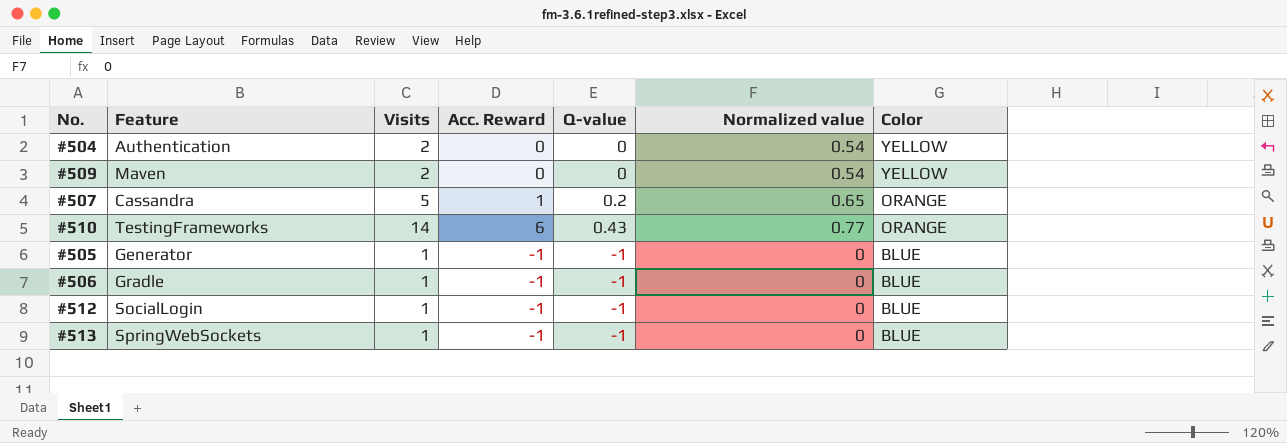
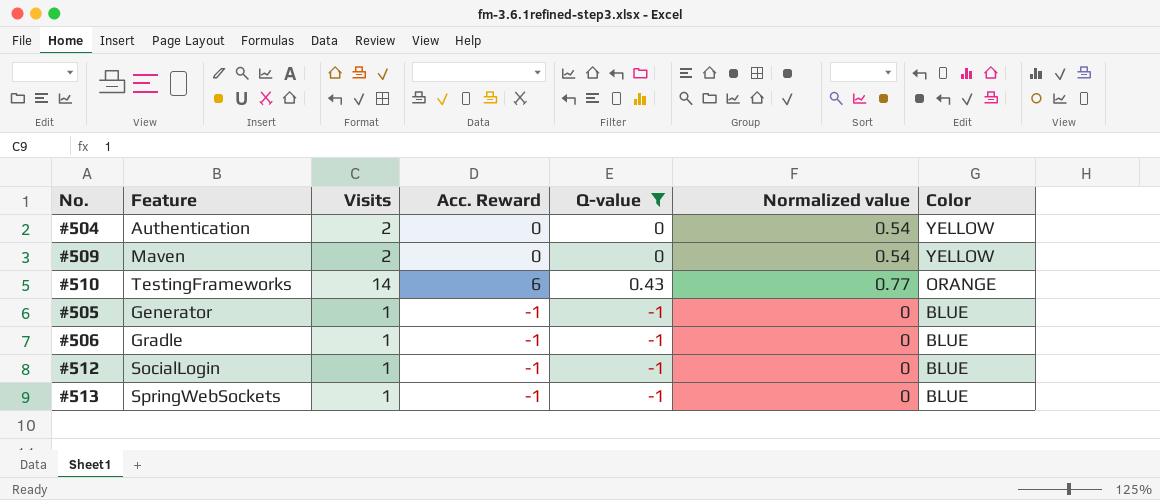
filter: none -> Q-value != 0.2

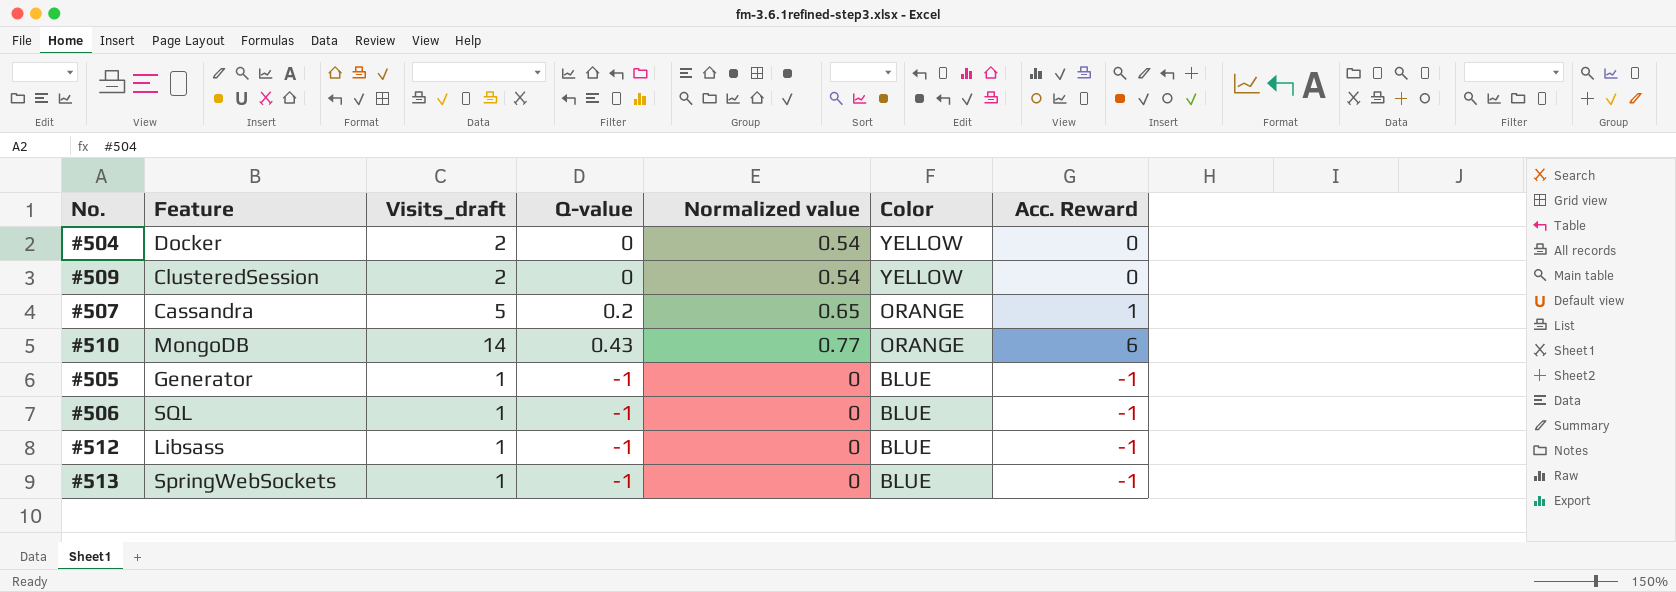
filter: Q-value != 0.2 -> none
column name: Visits -> Visits_draft
column Acc. Reward | position: 4 -> 7
#504 | Feature: Authentication -> Docker
#509 | Feature: Maven -> ClusteredSession
#510 | Feature: TestingFrameworks -> MongoDB
#506 | Feature: Gradle -> SQL
#512 | Feature: SocialLogin -> Libsass

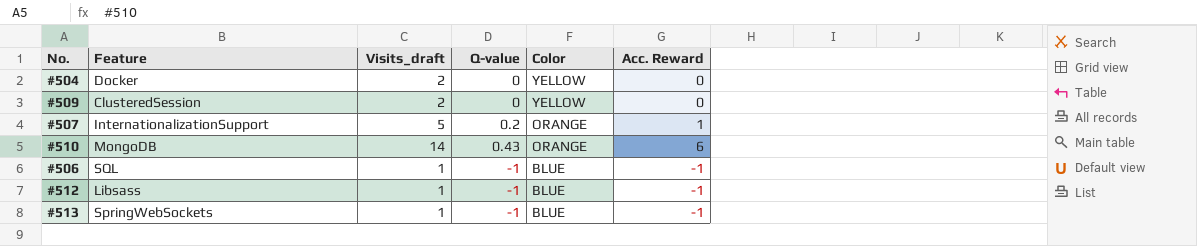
column Normalized value | position: 5 -> none
row #505: Generator | 1 | -1 | 0 | BLUE | -1 -> none
#507 | Feature: Cassandra -> InternationalizationSupport

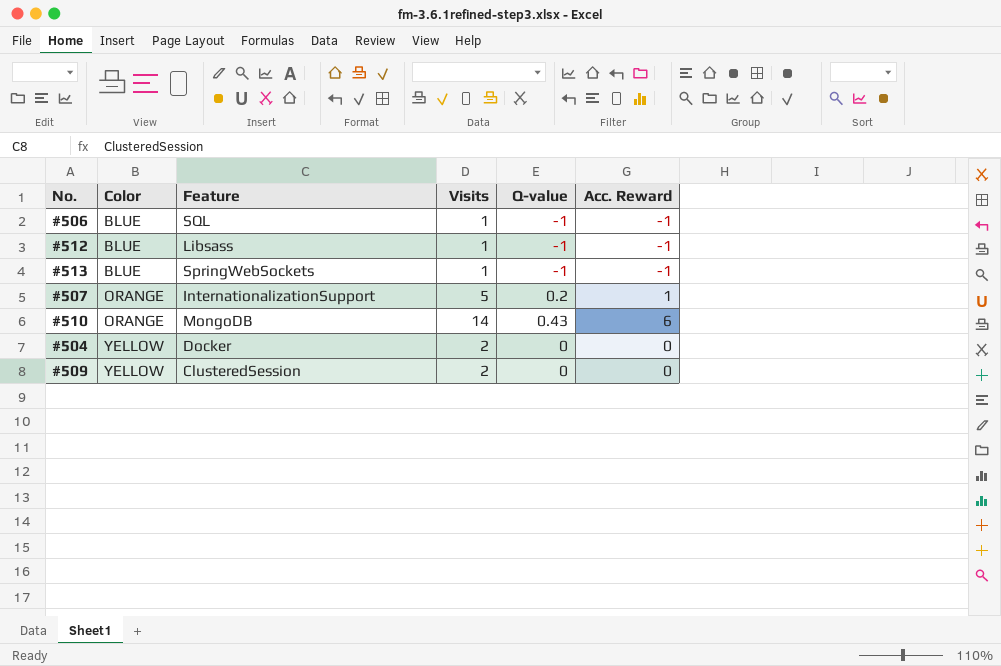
row order: Color descending -> Color ascending
column Color | position: 5 -> 2
column name: Visits_draft -> Visits

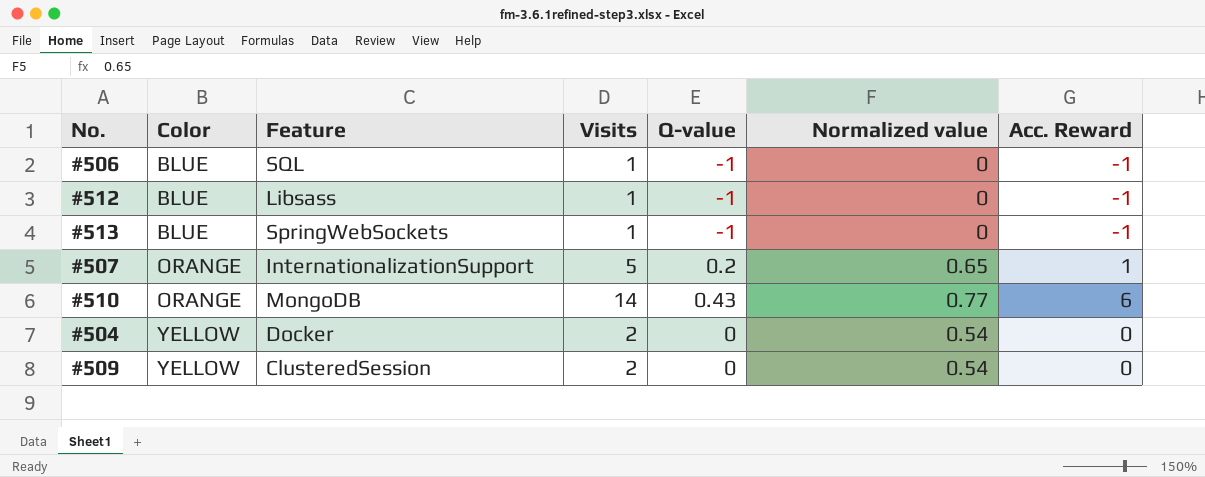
column Normalized value | position: none -> 6

